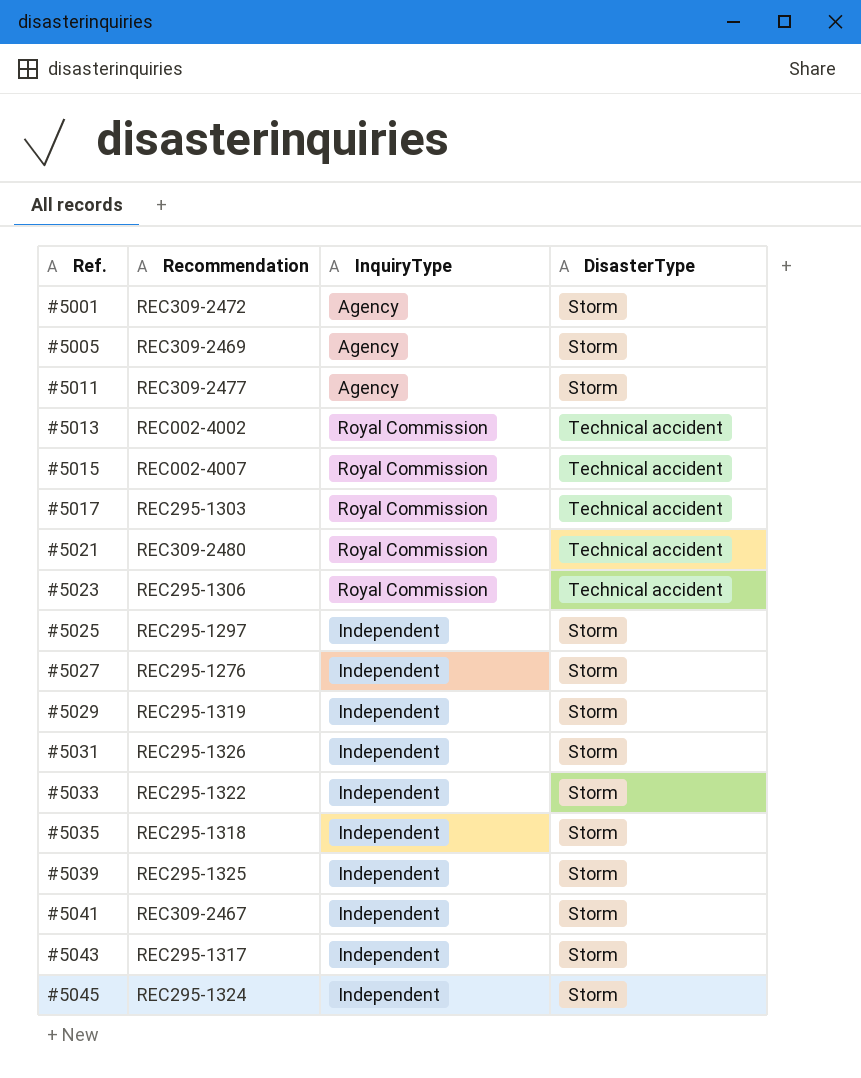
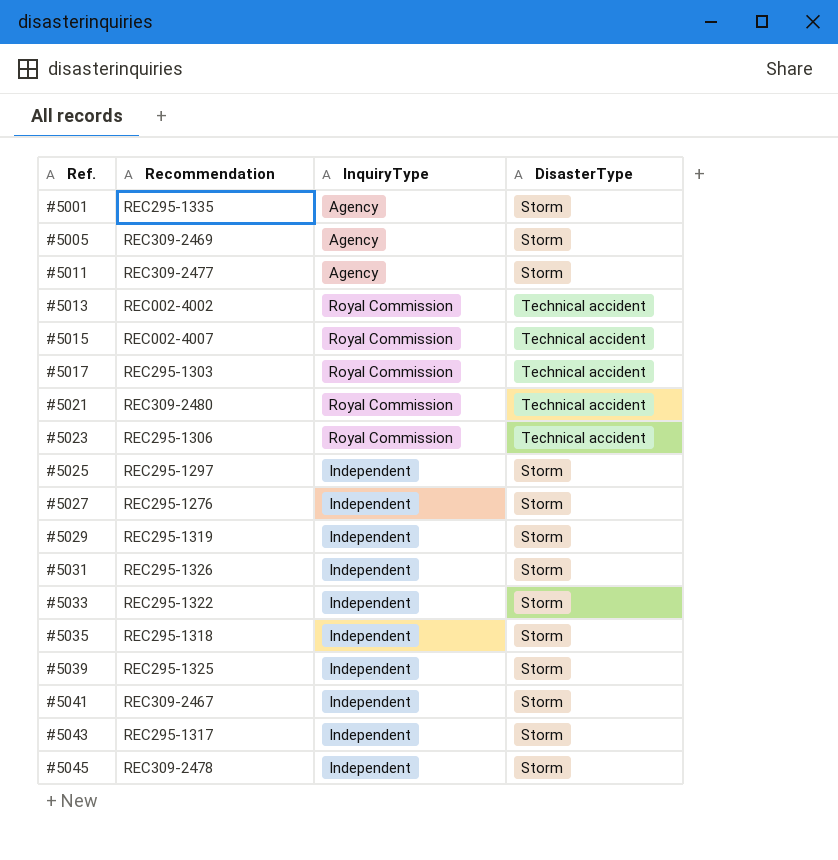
#5001 | Recommendation: REC309-2472 -> REC295-1335
#5045 | Recommendation: REC295-1324 -> REC309-2478

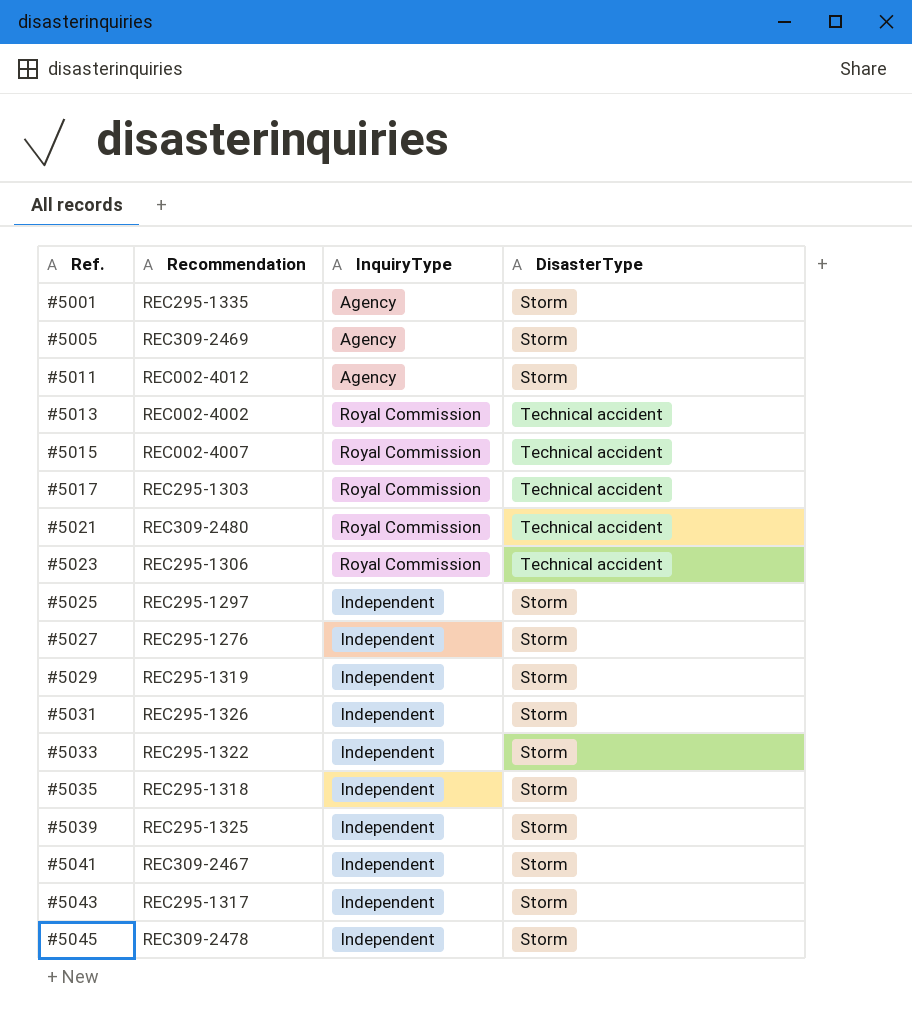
#5011 | Recommendation: REC309-2477 -> REC002-4012

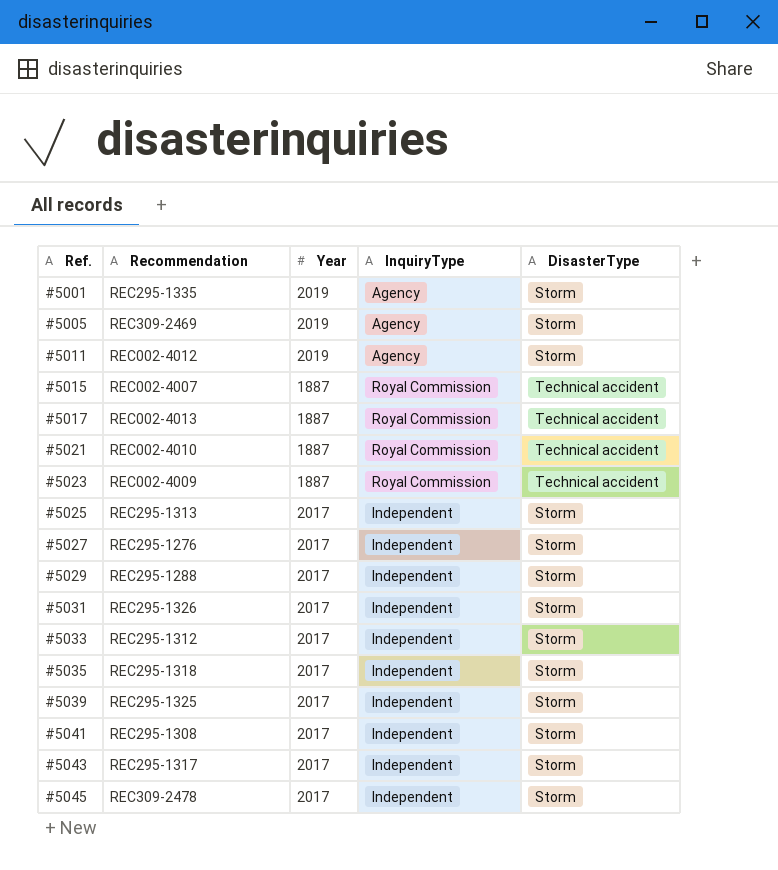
column Year | position: none -> 3
row #5013: REC002-4002 | Royal Commission | Technical accident -> none
#5017 | Recommendation: REC295-1303 -> REC002-4013
#5021 | Recommendation: REC309-2480 -> REC002-4010
#5023 | Recommendation: REC295-1306 -> REC002-4009
#5025 | Recommendation: REC295-1297 -> REC295-1313
#5029 | Recommendation: REC295-1319 -> REC295-1288
#5033 | Recommendation: REC295-1322 -> REC295-1312
#5041 | Recommendation: REC309-2467 -> REC295-1308

